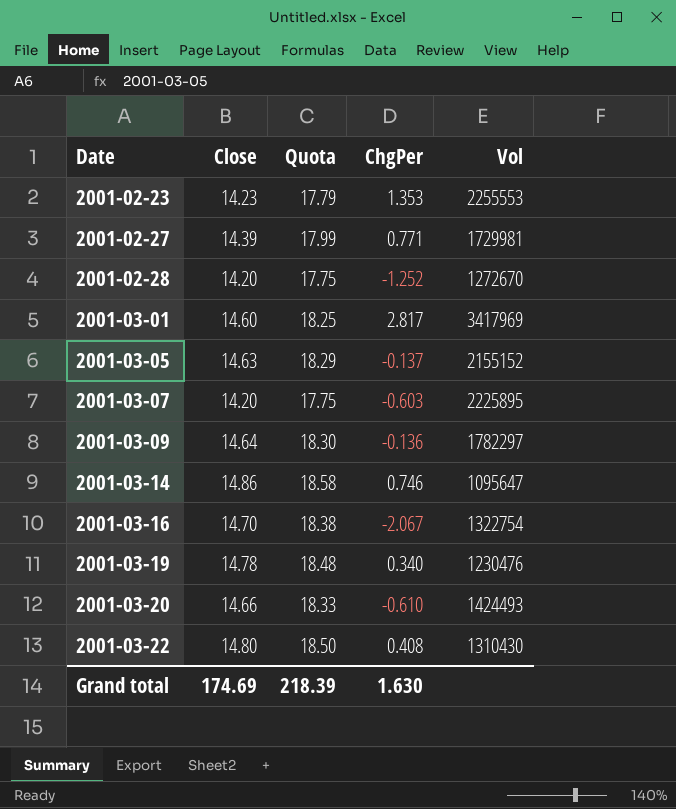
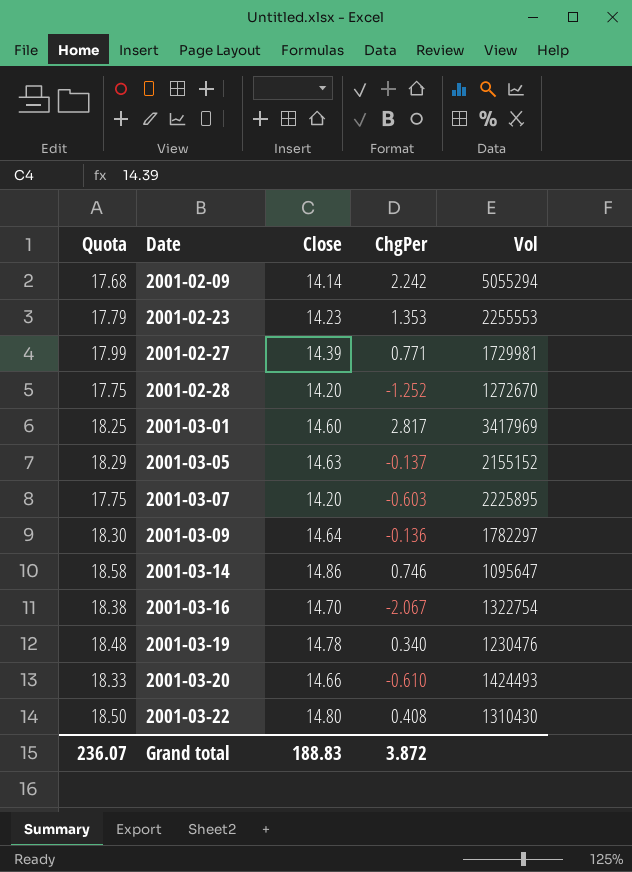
column Quota | position: 3 -> 1
row 2001-02-09: none -> 17.68 | 14.14 | 2.242 | 5055294
Grand total | Quota: 218.39 -> 236.07
Grand total | Close: 174.69 -> 188.83
Grand total | ChgPer: 1.630 -> 3.872

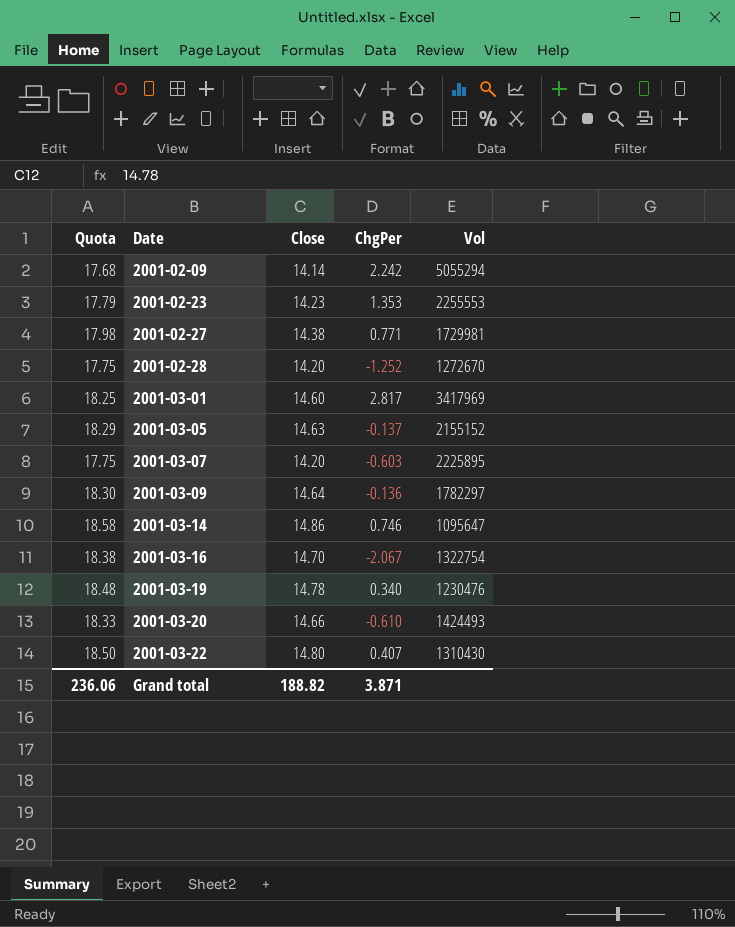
2001-02-27 | Quota: 17.99 -> 17.98
2001-02-27 | Close: 14.39 -> 14.38
2001-03-22 | ChgPer: 0.408 -> 0.407
Grand total | Quota: 236.07 -> 236.06
Grand total | Close: 188.83 -> 188.82
Grand total | ChgPer: 3.872 -> 3.871

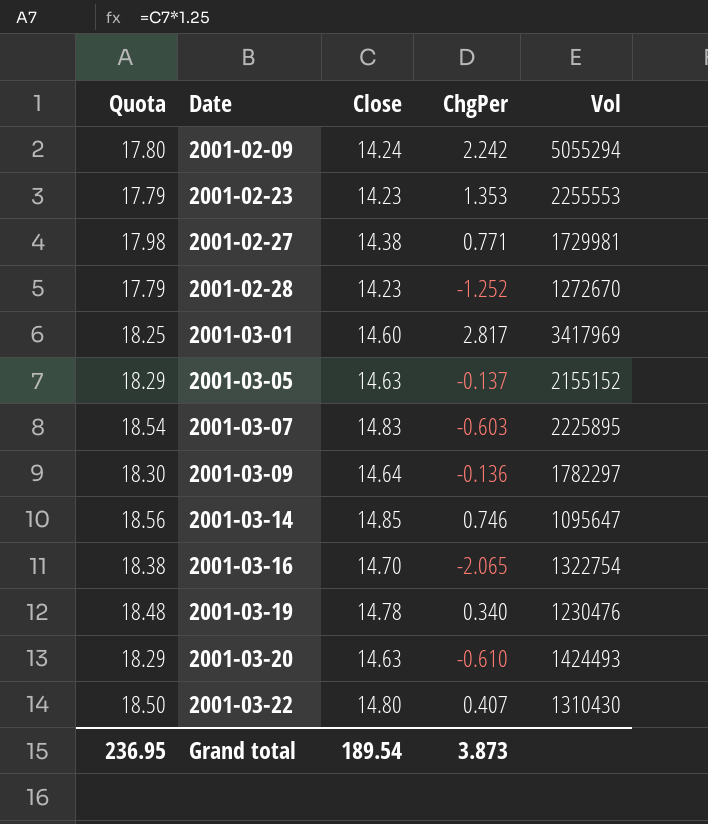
2001-02-09 | Quota: 17.68 -> 17.80
2001-02-09 | Close: 14.14 -> 14.24
2001-02-28 | Quota: 17.75 -> 17.79
2001-02-28 | Close: 14.20 -> 14.23
2001-03-07 | Quota: 17.75 -> 18.54
2001-03-07 | Close: 14.20 -> 14.83
2001-03-14 | Quota: 18.58 -> 18.56
2001-03-14 | Close: 14.86 -> 14.85
2001-03-16 | ChgPer: -2.067 -> -2.065
2001-03-20 | Quota: 18.33 -> 18.29
2001-03-20 | Close: 14.66 -> 14.63
Grand total | Quota: 236.06 -> 236.95
Grand total | Close: 188.82 -> 189.54
Grand total | ChgPer: 3.871 -> 3.873

